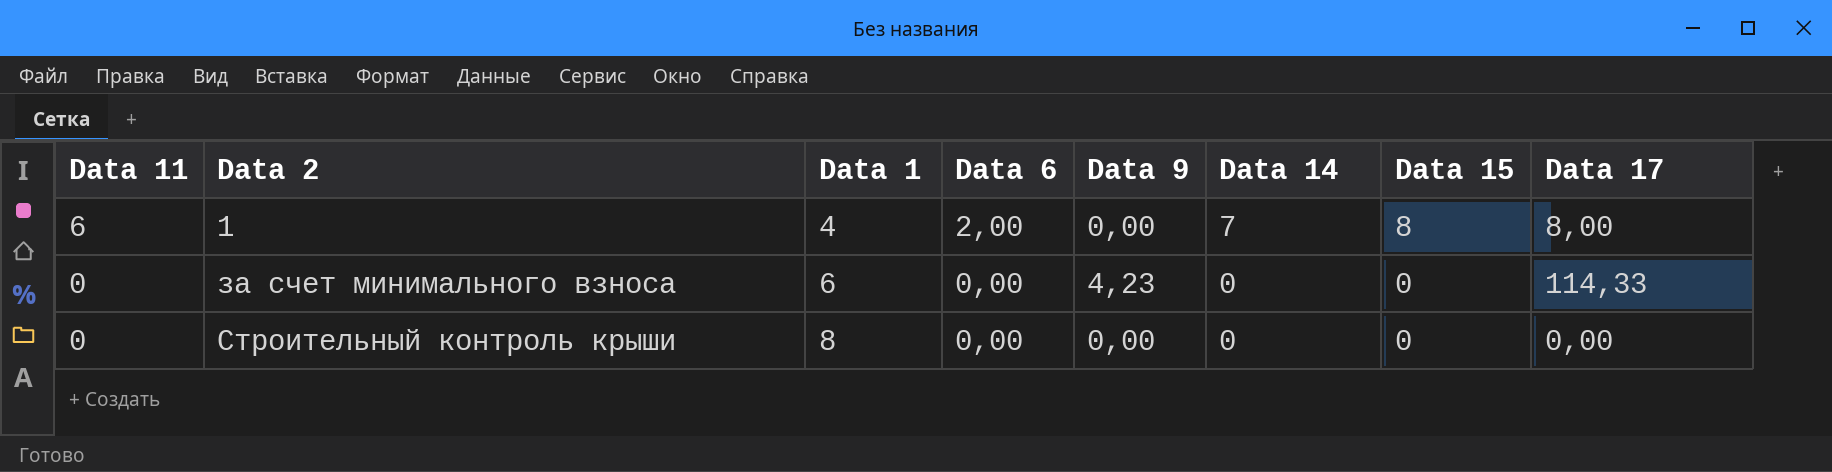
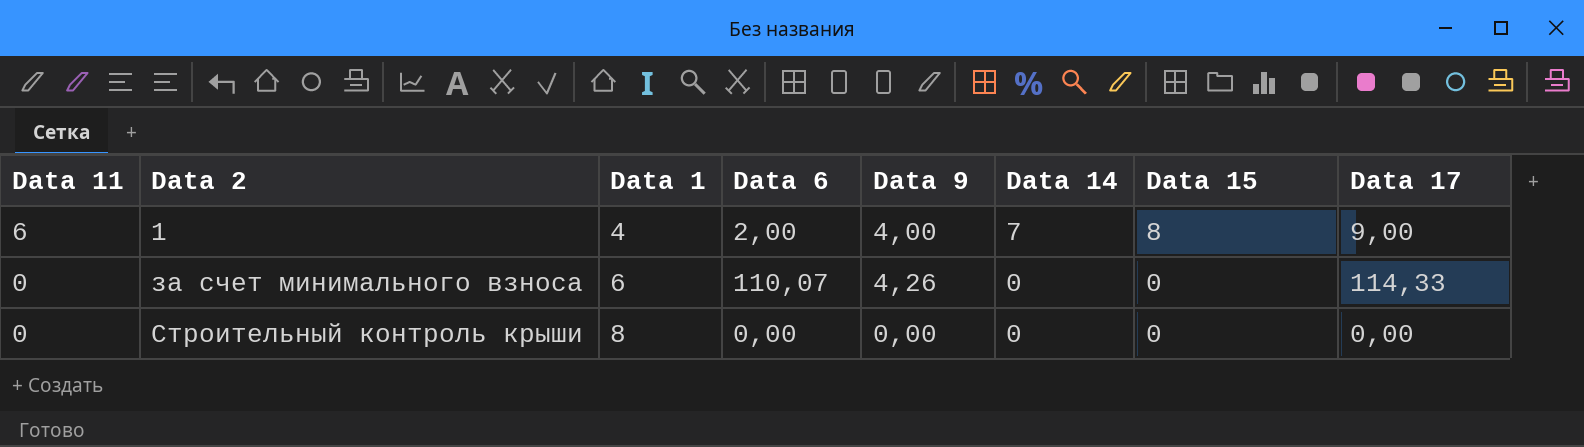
1 | Data 9: 0,00 -> 4,00
1 | Data 17: 8,00 -> 9,00
за счет минимального взноса | Data 6: 0,00 -> 110,07
за счет минимального взноса | Data 9: 4,23 -> 4,26

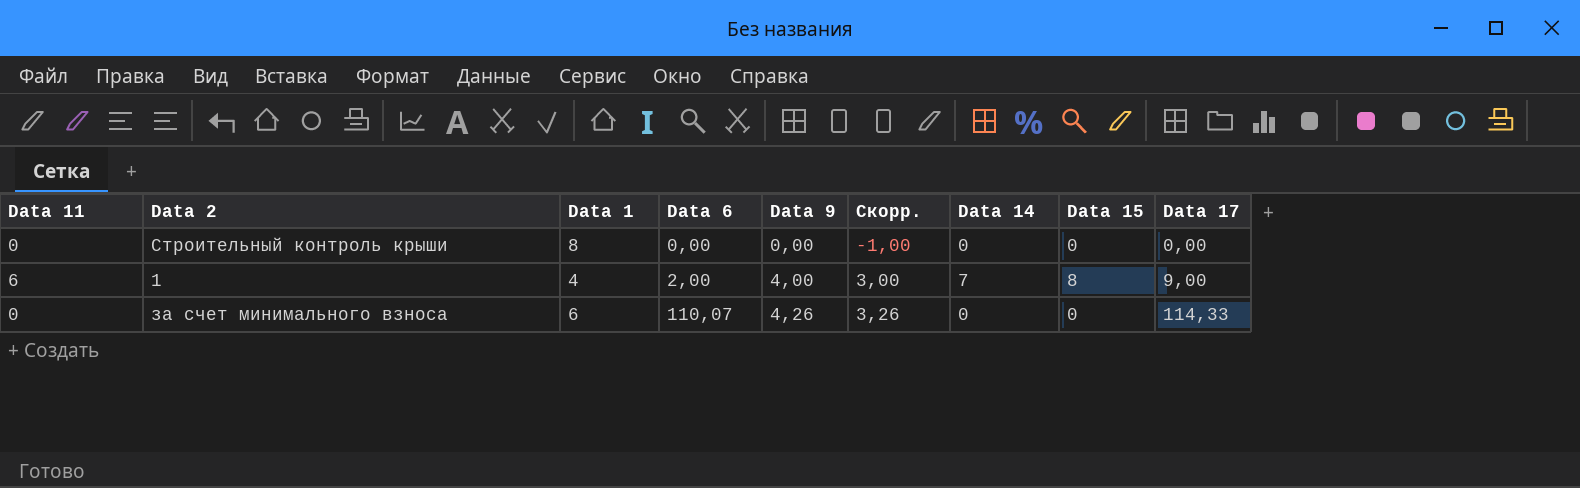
row order: Data 11 descending -> Data 6 ascending
column Скорр. | formula: none -> [Data 9] - 1

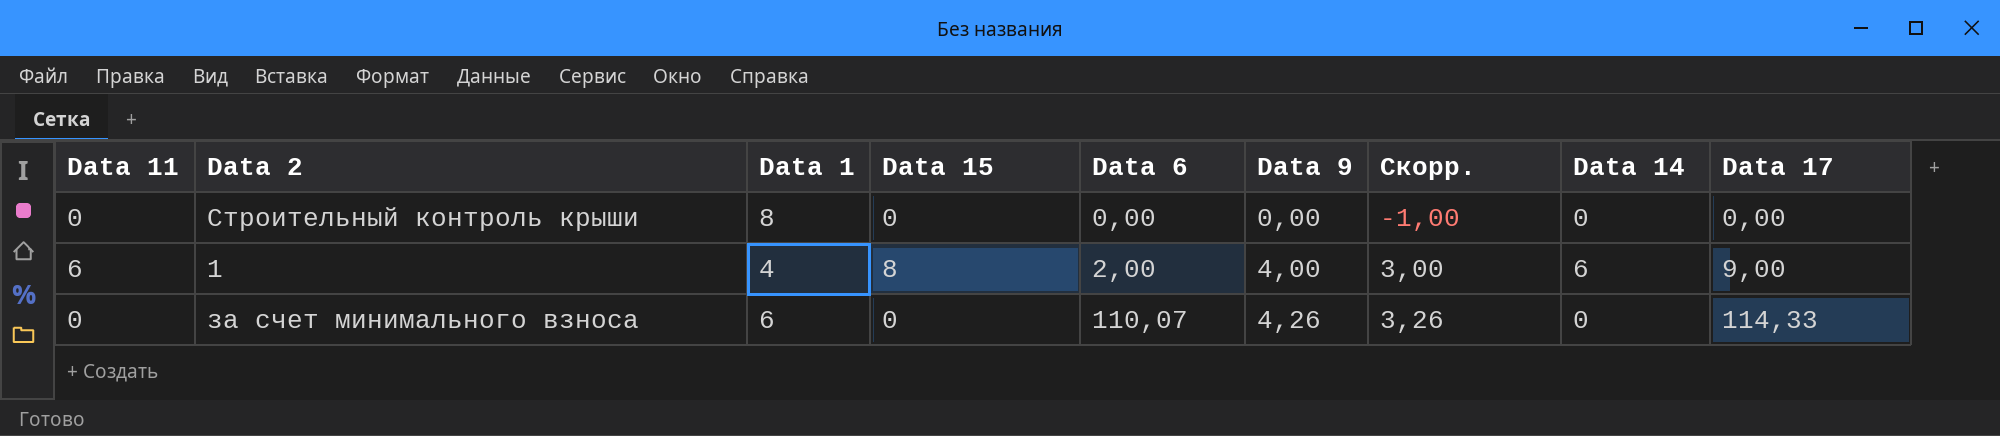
column Data 15 | position: 8 -> 4
1 | Data 14: 7 -> 6

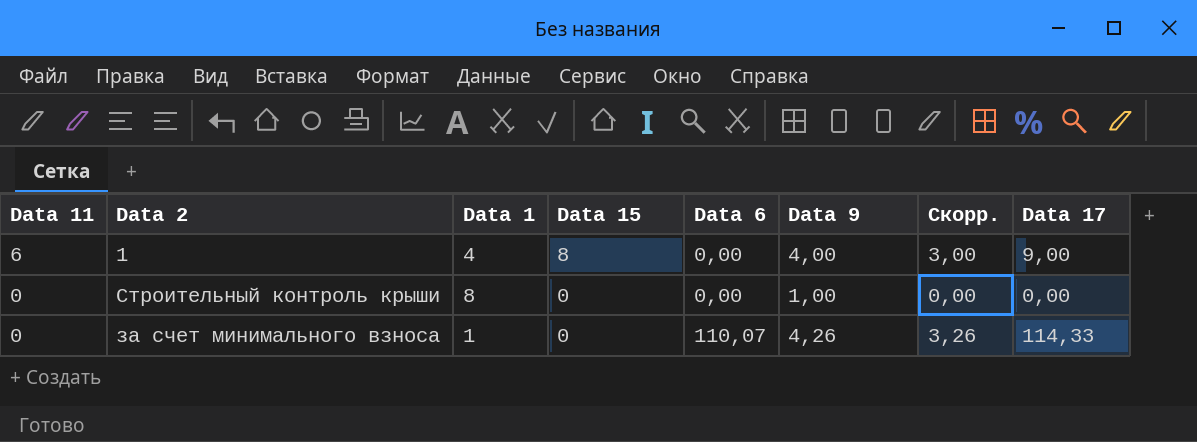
row order: Data 6 ascending -> Data 11 descending
column Data 14 | position: 8 -> none
1 | Data 6: 2,00 -> 0,00
Строительный контроль крыши | Data 9: 0,00 -> 1,00
Строительный контроль крыши | Скорр.: -1,00 -> 0,00
за счет минимального взноса | Data 1: 6 -> 1

